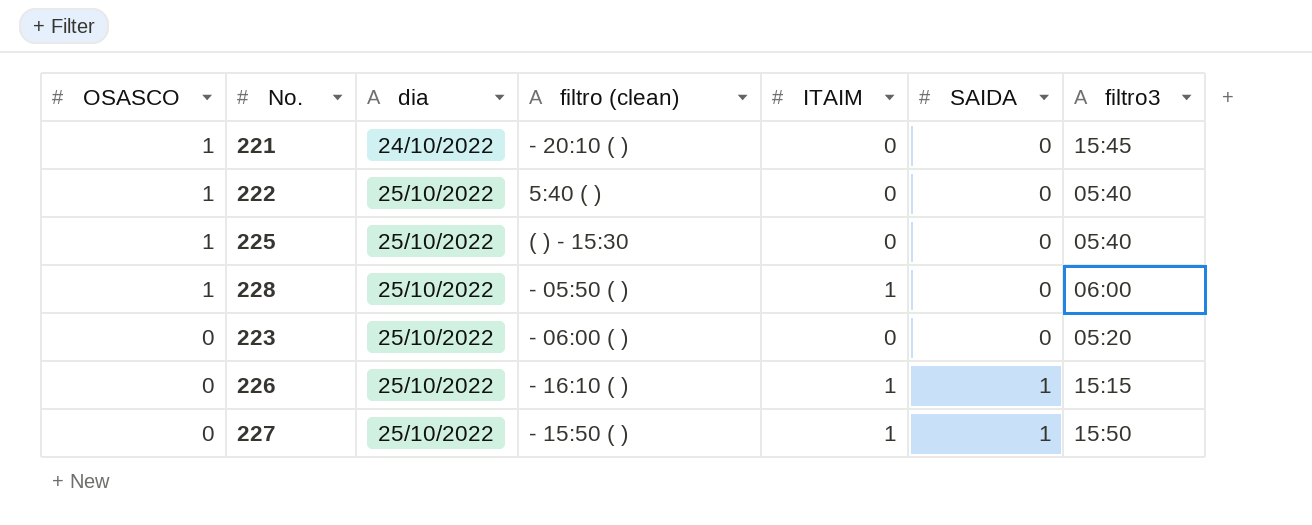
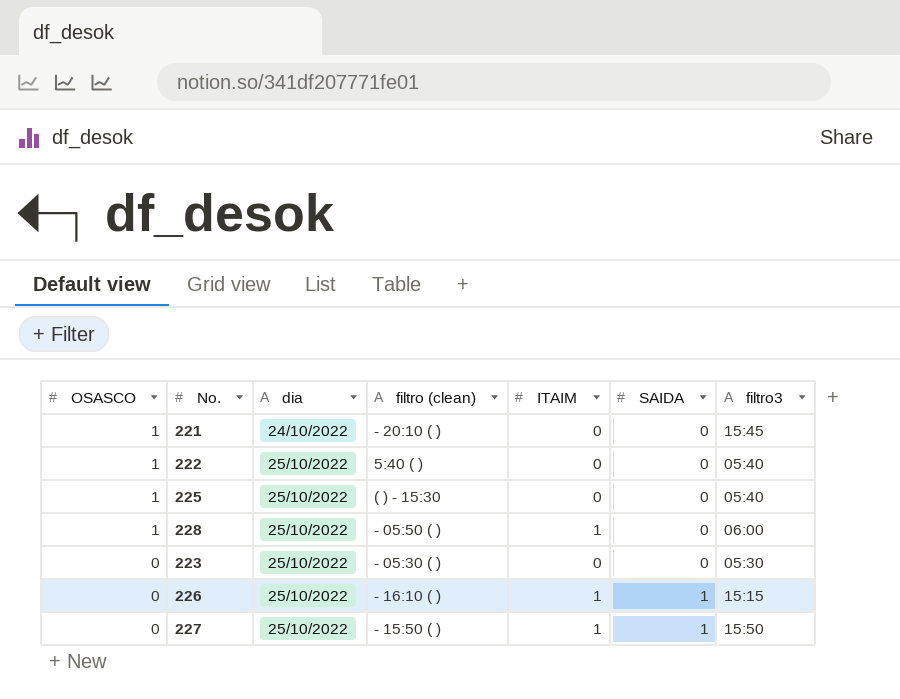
223 | filtro (clean): - 06:00 ( ) -> - 05:30 ( )
223 | filtro3: 05:20 -> 05:30

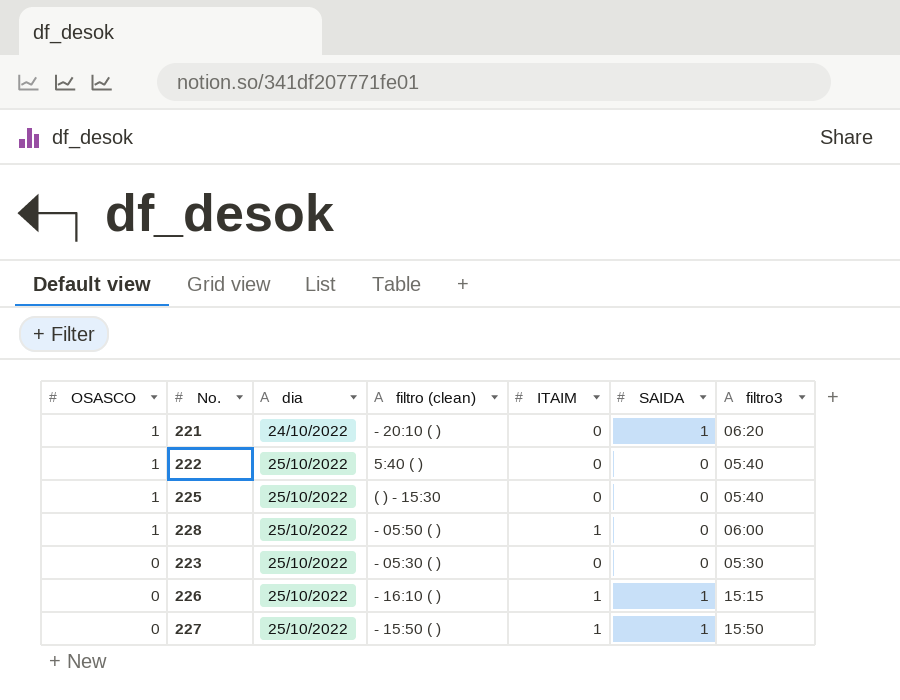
221 | SAIDA: 0 -> 1
221 | filtro3: 15:45 -> 06:20

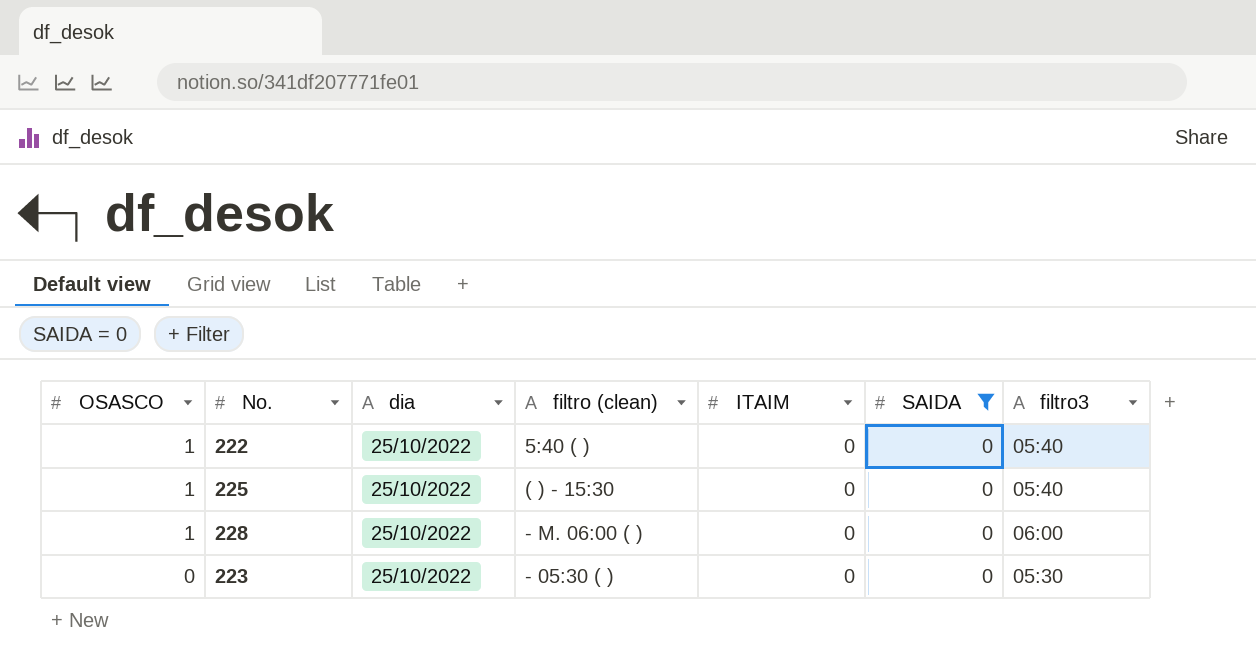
filter: none -> SAIDA = 0
228 | filtro (clean): - 05:50 ( ) -> - M. 06:00 ( )
228 | ITAIM: 1 -> 0

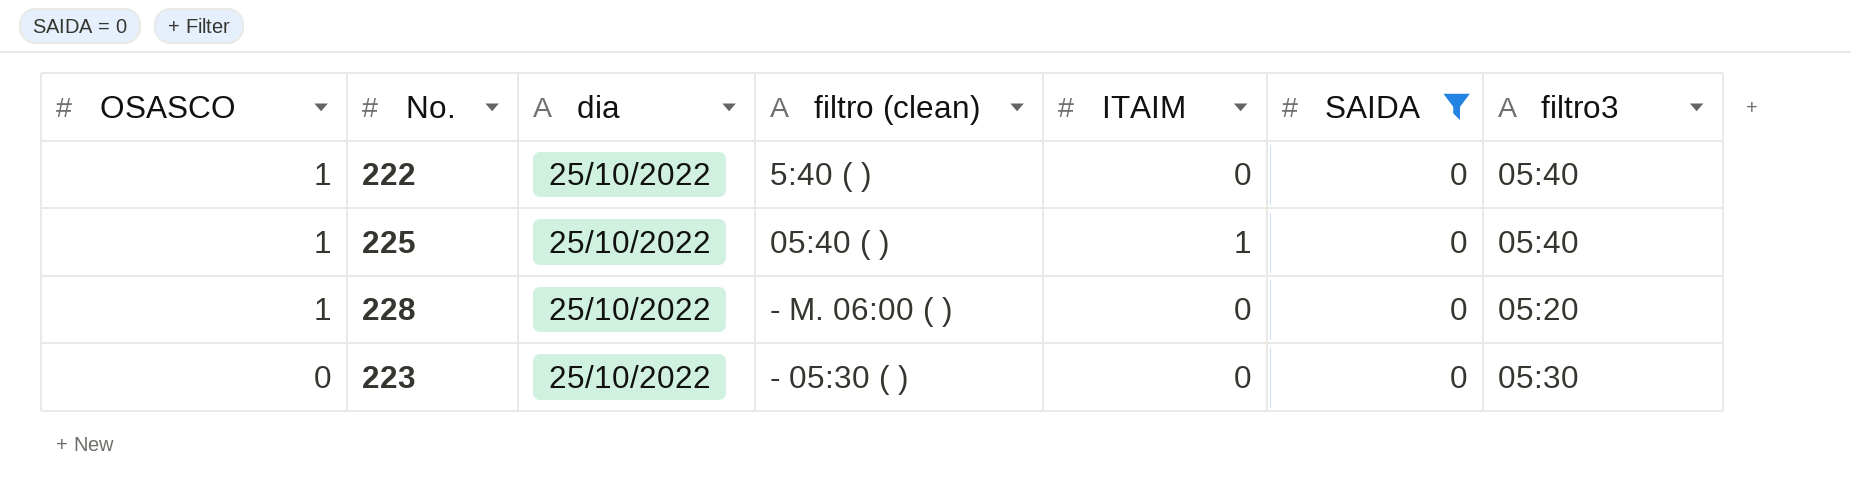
225 | filtro (clean): ( ) - 15:30 -> 05:40 ( )
225 | ITAIM: 0 -> 1
228 | filtro3: 06:00 -> 05:20

